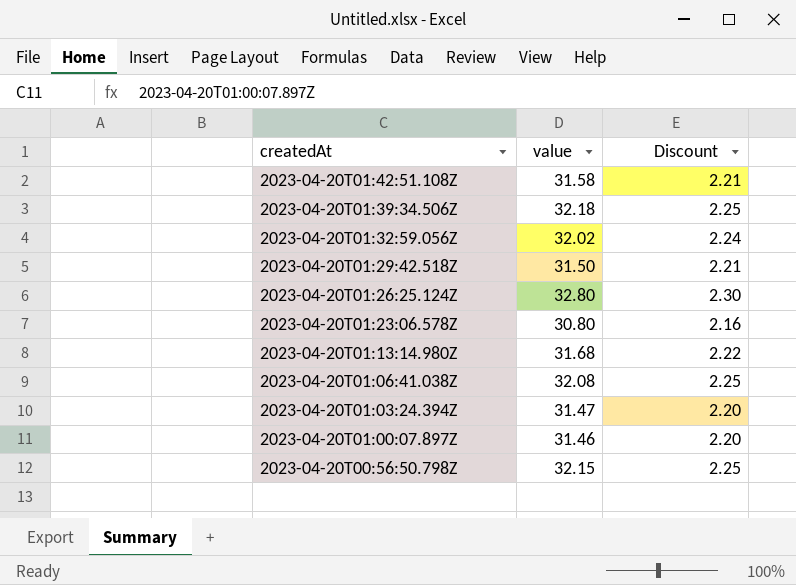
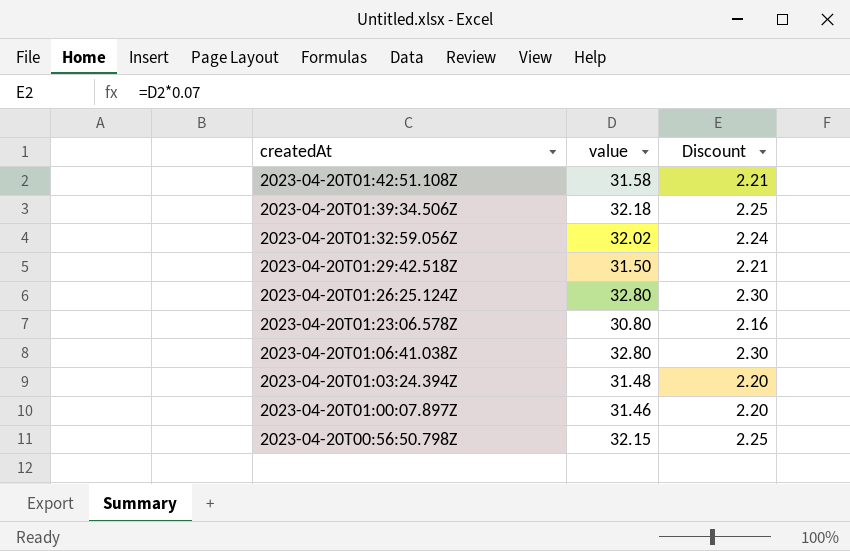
row 2023-04-20T01:13:14.980Z: 31.68 | 2.22 -> none
2023-04-20T01:06:41.038Z | value: 32.08 -> 32.80
2023-04-20T01:06:41.038Z | Discount: 2.25 -> 2.30
2023-04-20T01:03:24.394Z | value: 31.47 -> 31.48

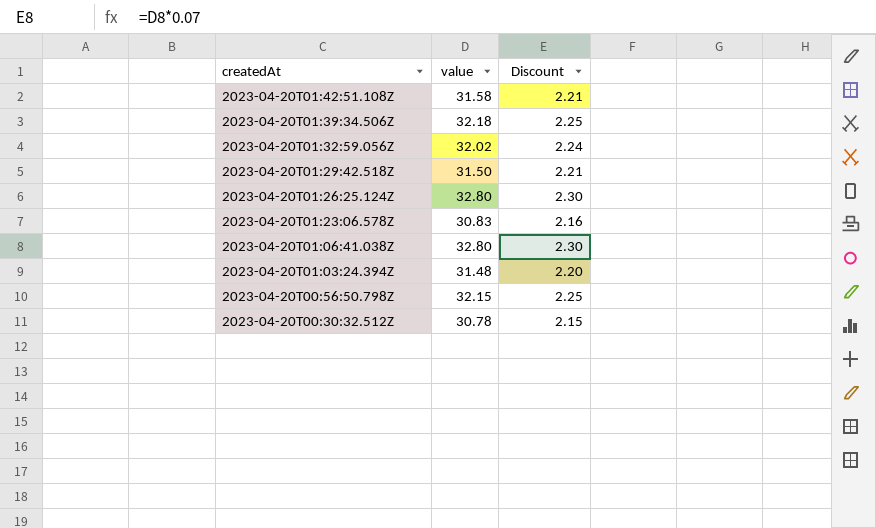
row 2023-04-20T01:00:07.897Z: 31.46 | 2.20 -> none
2023-04-20T01:23:06.578Z | value: 30.80 -> 30.83
row 2023-04-20T00:30:32.512Z: none -> 30.78 | 2.15

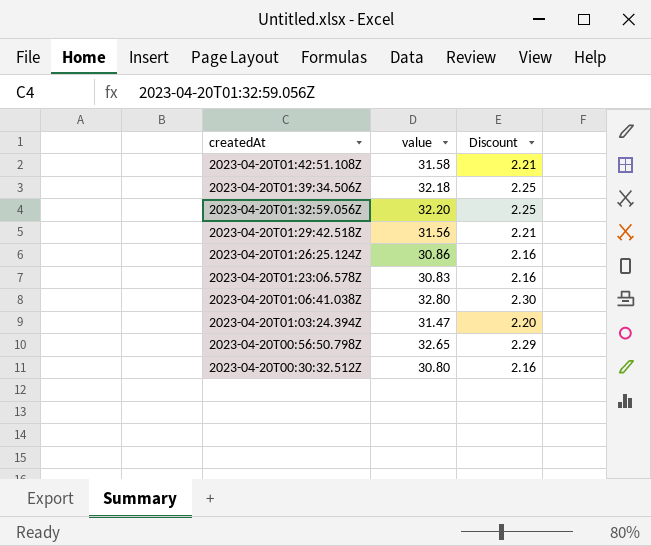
2023-04-20T01:32:59.056Z | value: 32.02 -> 32.20
2023-04-20T01:32:59.056Z | Discount: 2.24 -> 2.25
2023-04-20T01:29:42.518Z | value: 31.50 -> 31.56
2023-04-20T01:26:25.124Z | value: 32.80 -> 30.86
2023-04-20T01:26:25.124Z | Discount: 2.30 -> 2.16
2023-04-20T01:03:24.394Z | value: 31.48 -> 31.47
2023-04-20T00:56:50.798Z | value: 32.15 -> 32.65
2023-04-20T00:56:50.798Z | Discount: 2.25 -> 2.29
2023-04-20T00:30:32.512Z | value: 30.78 -> 30.80
2023-04-20T00:30:32.512Z | Discount: 2.15 -> 2.16

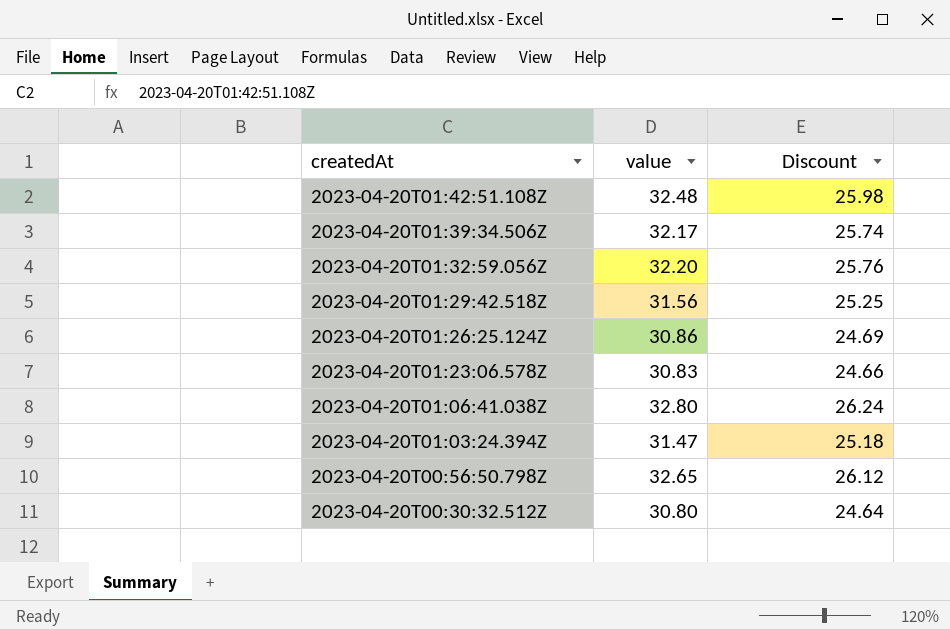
column Discount | formula: [value] * 0.07 -> [value] * 0.8
2023-04-20T01:42:51.108Z | value: 31.58 -> 32.48
2023-04-20T01:39:34.506Z | value: 32.18 -> 32.17

